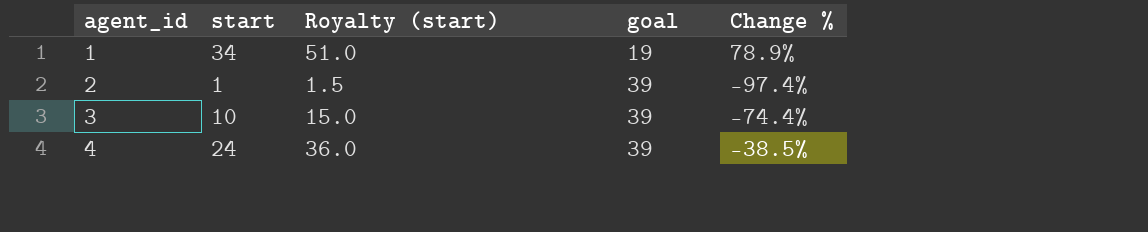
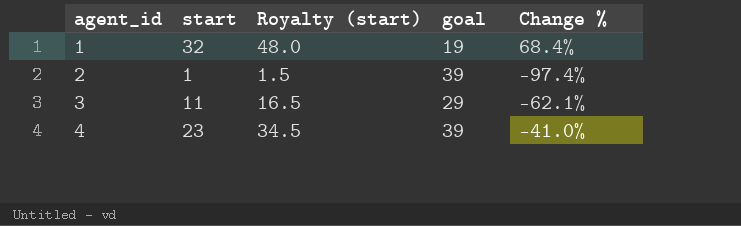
1 | start: 34 -> 32
1 | Royalty (start): 51.0 -> 48.0
1 | Change %: 78.9% -> 68.4%
3 | start: 10 -> 11
3 | Royalty (start): 15.0 -> 16.5
3 | goal: 39 -> 29
3 | Change %: -74.4% -> -62.1%
4 | start: 24 -> 23
4 | Royalty (start): 36.0 -> 34.5
4 | Change %: -38.5% -> -41.0%

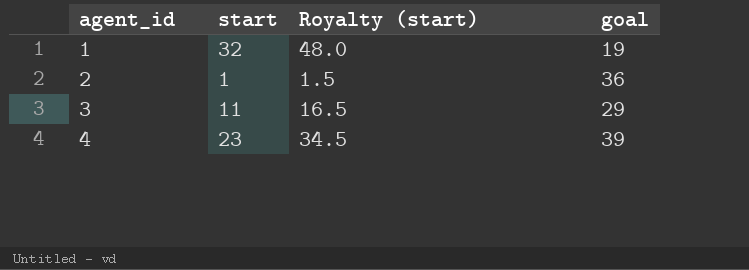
column Change % | formula: ([start] - [goal]) / [goal] -> none
2 | goal: 39 -> 36

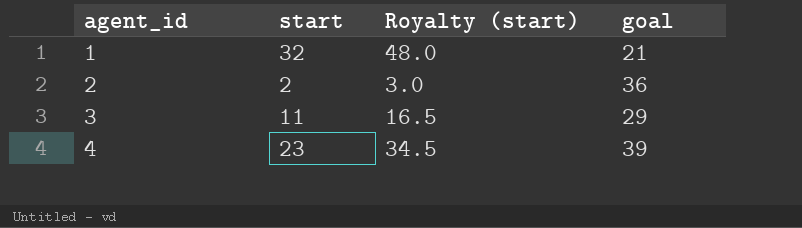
1 | goal: 19 -> 21
2 | start: 1 -> 2
2 | Royalty (start): 1.5 -> 3.0

